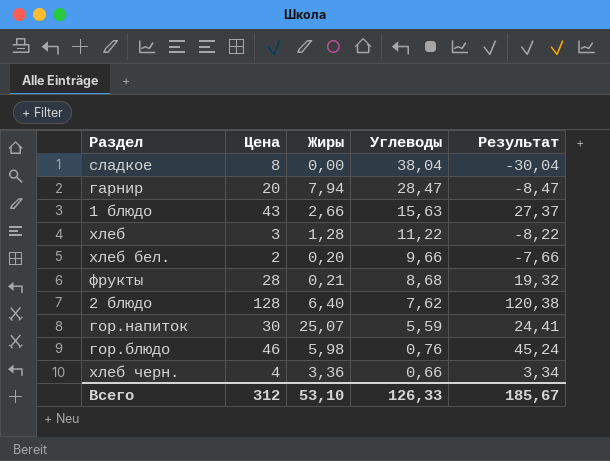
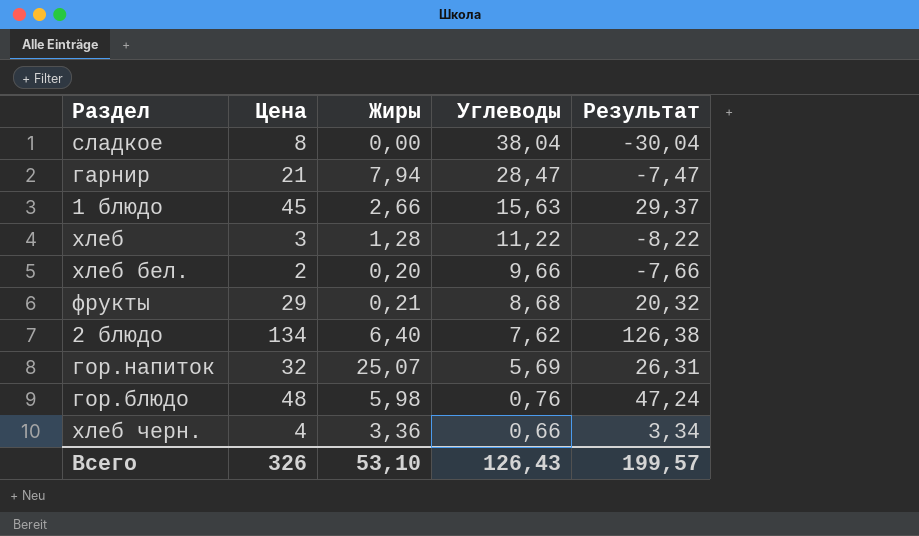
гарнир | Цена: 20 -> 21
гарнир | Результат: -8,47 -> -7,47
1 блюдо | Цена: 43 -> 45
1 блюдо | Результат: 27,37 -> 29,37
фрукты | Цена: 28 -> 29
фрукты | Результат: 19,32 -> 20,32
2 блюдо | Цена: 128 -> 134
2 блюдо | Результат: 120,38 -> 126,38
гор.напиток | Цена: 30 -> 32
гор.напиток | Углеводы: 5,59 -> 5,69
гор.напиток | Результат: 24,41 -> 26,31
гор.блюдо | Цена: 46 -> 48
гор.блюдо | Результат: 45,24 -> 47,24
Всего | Цена: 312 -> 326
Всего | Углеводы: 126,33 -> 126,43
Всего | Результат: 185,67 -> 199,57

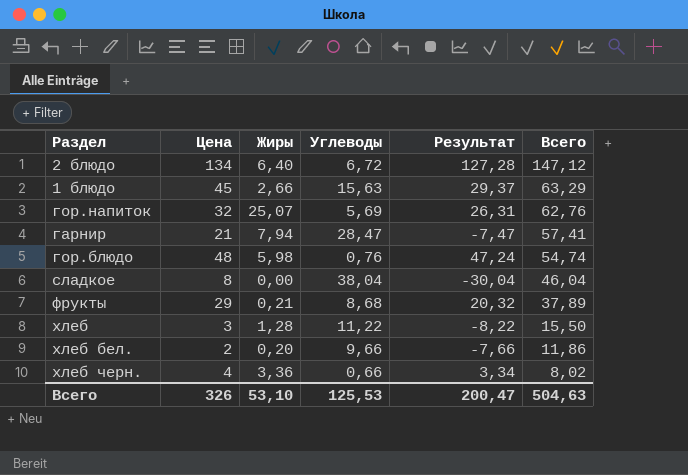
row order: Углеводы descending -> Всего descending
column Всего | formula: none -> [Цена] + [Жиры] + [Углеводы]
2 блюдо | Углеводы: 7,62 -> 6,72
2 блюдо | Результат: 126,38 -> 127,28
Всего | Углеводы: 126,43 -> 125,53
Всего | Результат: 199,57 -> 200,47

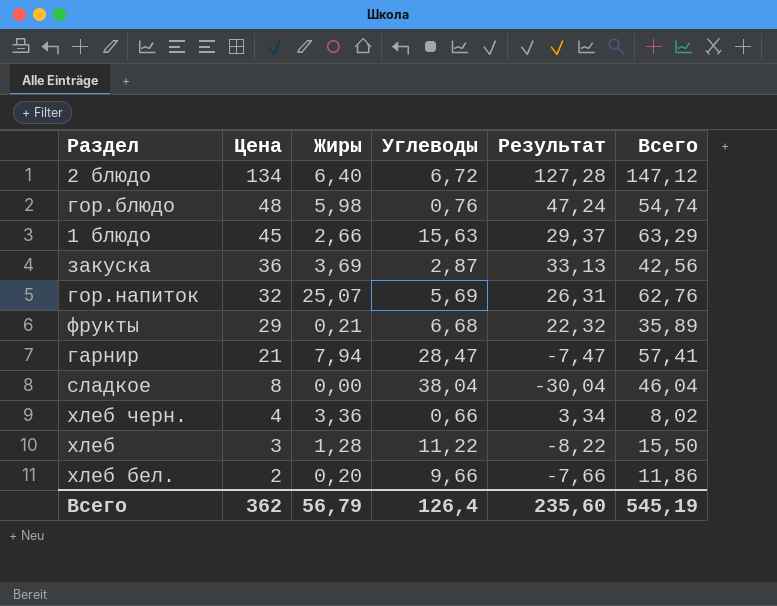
row order: Всего descending -> Цена descending
row закуска: none -> 36 | 3,69 | 2,87 | 33,13 | 42,56
фрукты | Углеводы: 8,68 -> 6,68
фрукты | Результат: 20,32 -> 22,32
фрукты | Всего: 37,89 -> 35,89
Всего | Цена: 326 -> 362
Всего | Жиры: 53,10 -> 56,79
Всего | Углеводы: 125,53 -> 126,4
Всего | Результат: 200,47 -> 235,60
Всего | Всего: 504,63 -> 545,19

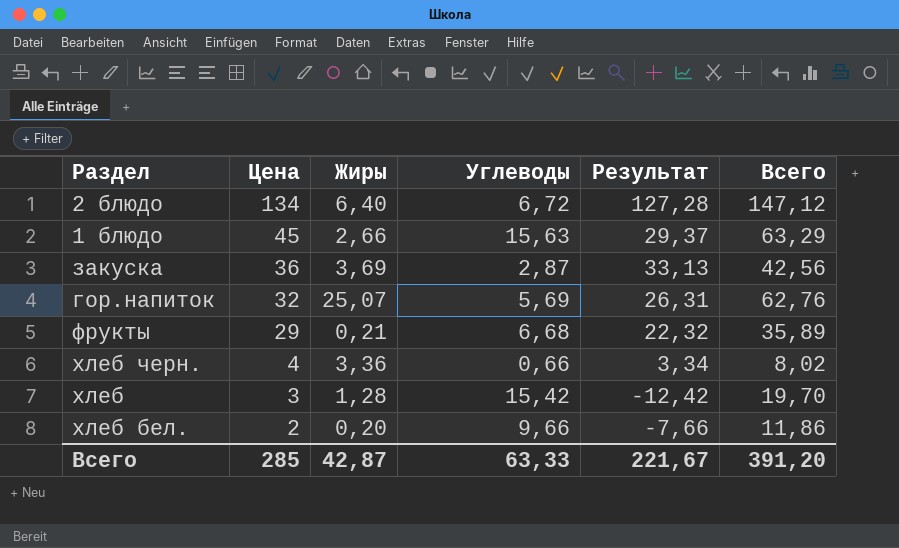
row гор.блюдо: 48 | 5,98 | 0,76 | 47,24 | 54,74 -> none
row гарнир: 21 | 7,94 | 28,47 | -7,47 | 57,41 -> none
row сладкое: 8 | 0,00 | 38,04 | -30,04 | 46,04 -> none
хлеб | Углеводы: 11,22 -> 15,42
хлеб | Результат: -8,22 -> -12,42
хлеб | Всего: 15,50 -> 19,70
Всего | Цена: 362 -> 285
Всего | Жиры: 56,79 -> 42,87
Всего | Углеводы: 126,4 -> 63,33
Всего | Результат: 235,60 -> 221,67
Всего | Всего: 545,19 -> 391,20

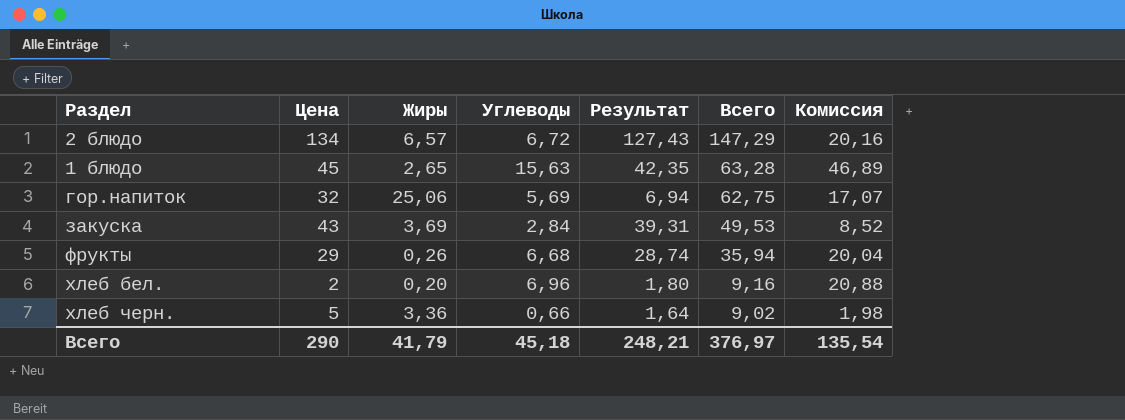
row order: Цена descending -> Всего descending
column Результат | formula: [Цена] - [Углеводы] -> [Цена] - [Жиры]
column Комиссия | formula: none -> [Углеводы] * 3
row хлеб: 3 | 1,28 | 15,42 | -12,42 | 19,70 -> none
2 блюдо | Жиры: 6,40 -> 6,57
2 блюдо | Всего: 147,12 -> 147,29
1 блюдо | Жиры: 2,66 -> 2,65
1 блюдо | Всего: 63,29 -> 63,28
гор.напиток | Жиры: 25,07 -> 25,06
гор.напиток | Всего: 62,76 -> 62,75
закуска | Цена: 36 -> 43
закуска | Углеводы: 2,87 -> 2,84
закуска | Всего: 42,56 -> 49,53
фрукты | Жиры: 0,21 -> 0,26
фрукты | Всего: 35,89 -> 35,94
хлеб бел. | Углеводы: 9,66 -> 6,96
хлеб бел. | Всего: 11,86 -> 9,16
хлеб черн. | Цена: 4 -> 5
хлеб черн. | Всего: 8,02 -> 9,02
Всего | Цена: 285 -> 290
Всего | Жиры: 42,87 -> 41,79
Всего | Углеводы: 63,33 -> 45,18
Всего | Результат: 221,67 -> 248,21
Всего | Всего: 391,20 -> 376,97

